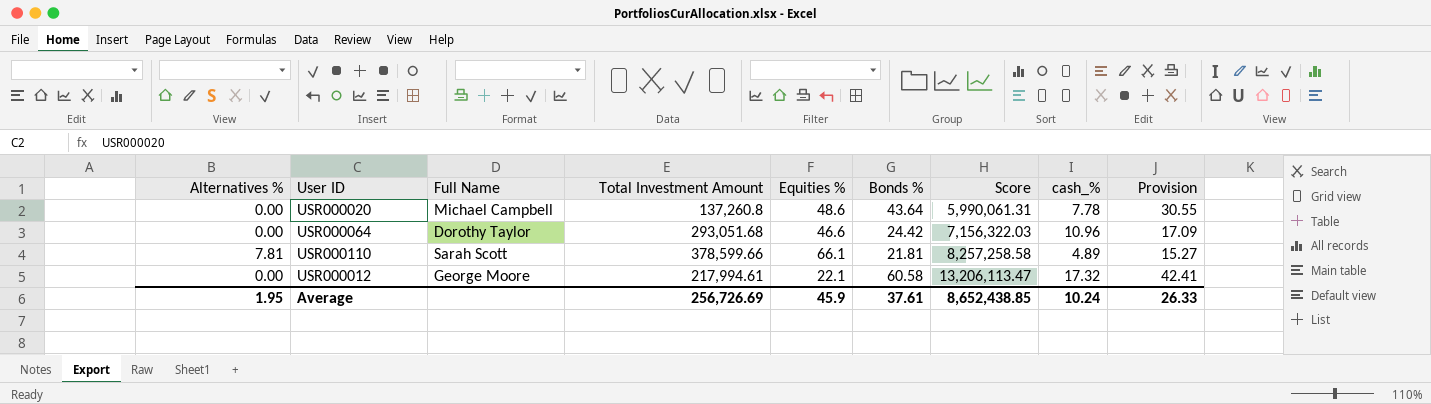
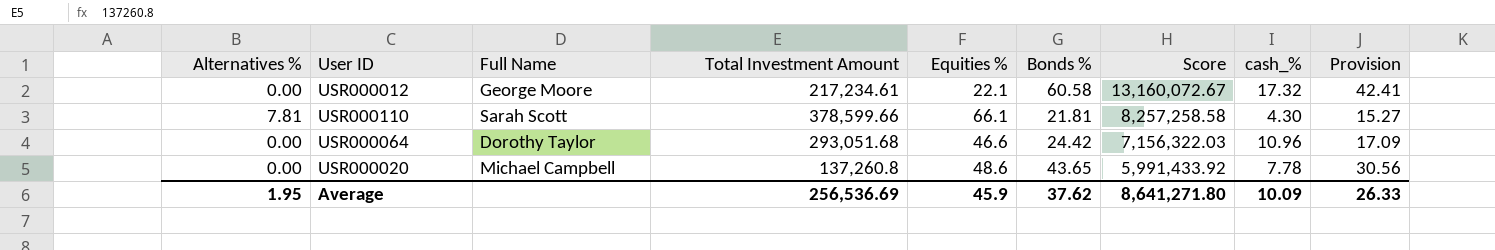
row order: Score ascending -> Score descending
USR000012 | Total Investment Amount: 217,994.61 -> 217,234.61
USR000012 | Score: 13,206,113.47 -> 13,160,072.67
USR000110 | cash_%: 4.89 -> 4.30
USR000020 | Bonds %: 43.64 -> 43.65
USR000020 | Score: 5,990,061.31 -> 5,991,433.92
USR000020 | Provision: 30.55 -> 30.56
Average | Total Investment Amount: 256,726.69 -> 256,536.69
Average | Bonds %: 37.61 -> 37.62
Average | Score: 8,652,438.85 -> 8,641,271.80
Average | cash_%: 10.24 -> 10.09

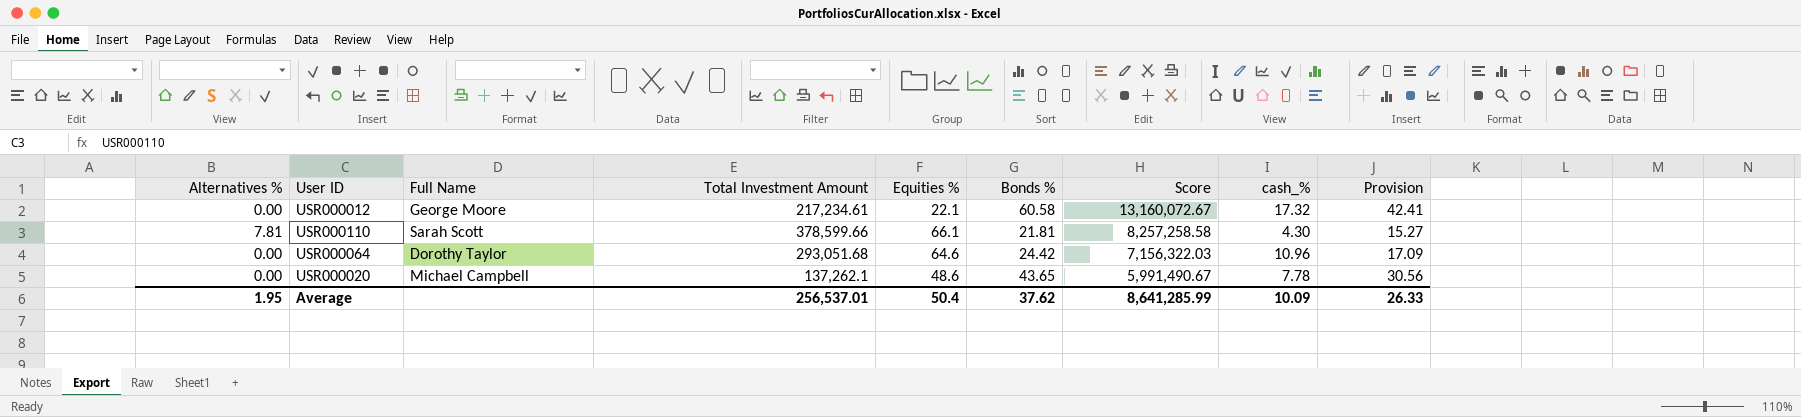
USR000064 | Equities %: 46.6 -> 64.6
USR000020 | Total Investment Amount: 137,260.8 -> 137,262.1
USR000020 | Score: 5,991,433.92 -> 5,991,490.67
Average | Total Investment Amount: 256,536.69 -> 256,537.01
Average | Equities %: 45.9 -> 50.4
Average | Score: 8,641,271.80 -> 8,641,285.99

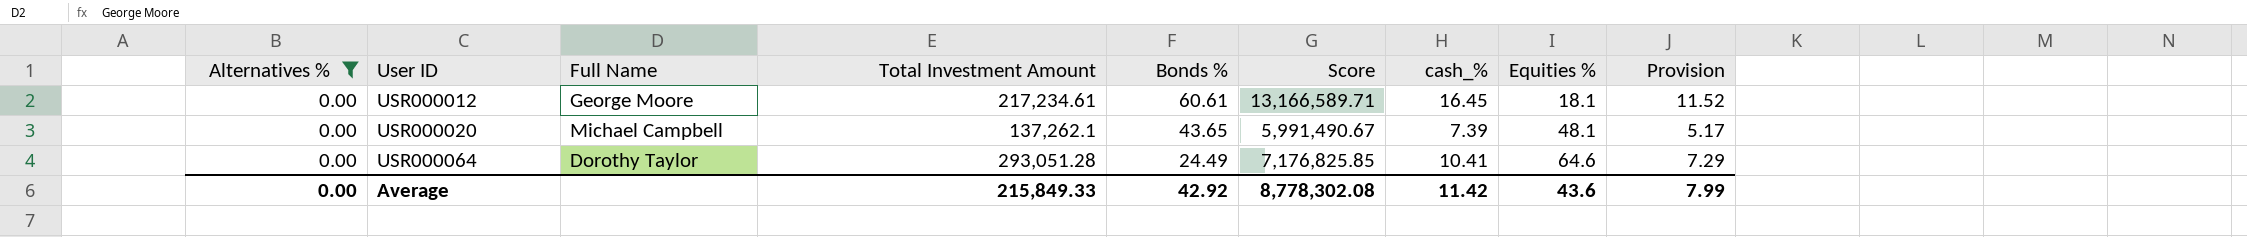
filter: none -> Alternatives % = 0.00
row order: Score descending -> User ID ascending
column Equities % | position: 5 -> 8
column Provision | formula: [Bonds %] * 0.7 -> [cash_%] * 0.7
USR000012 | Bonds %: 60.58 -> 60.61
USR000012 | Score: 13,160,072.67 -> 13,166,589.71
USR000012 | cash_%: 17.32 -> 16.45
USR000012 | Equities %: 22.1 -> 18.1
USR000020 | cash_%: 7.78 -> 7.39
USR000020 | Equities %: 48.6 -> 48.1
USR000064 | Total Investment Amount: 293,051.68 -> 293,051.28
USR000064 | Bonds %: 24.42 -> 24.49
USR000064 | Score: 7,156,322.03 -> 7,176,825.85
USR000064 | cash_%: 10.96 -> 10.41
Average | Alternatives %: 1.95 -> 0.00
Average | Total Investment Amount: 256,537.01 -> 215,849.33
Average | Bonds %: 37.62 -> 42.92
Average | Score: 8,641,285.99 -> 8,778,302.08
Average | cash_%: 10.09 -> 11.42
Average | Equities %: 50.4 -> 43.6
Average | Provision: 26.33 -> 7.99

